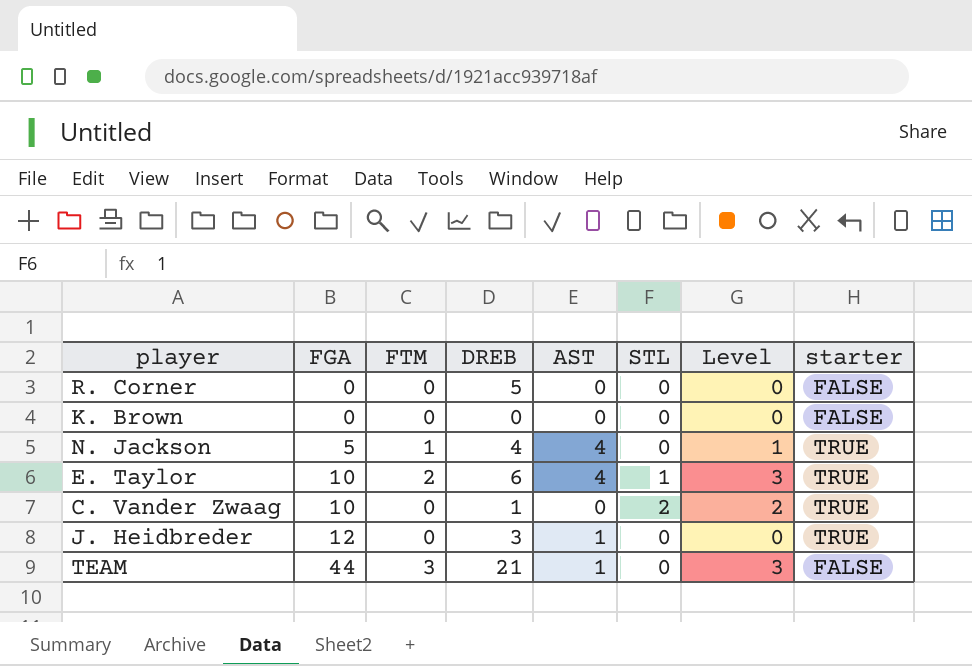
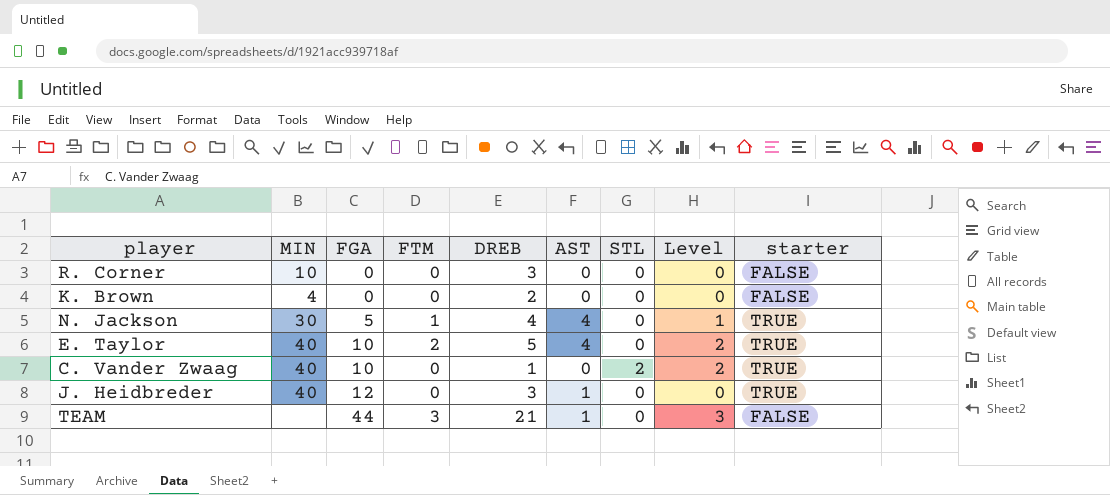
column MIN | position: none -> 2
R. Corner | DREB: 5 -> 3
K. Brown | DREB: 0 -> 2
E. Taylor | DREB: 6 -> 5
E. Taylor | STL: 1 -> 0
E. Taylor | Level: 3 -> 2

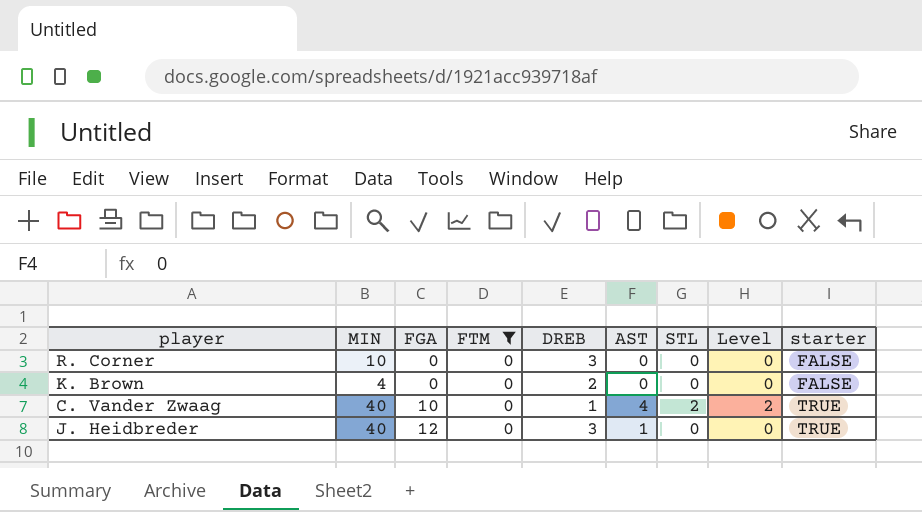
filter: none -> FTM = 0
C. Vander Zwaag | AST: 0 -> 4

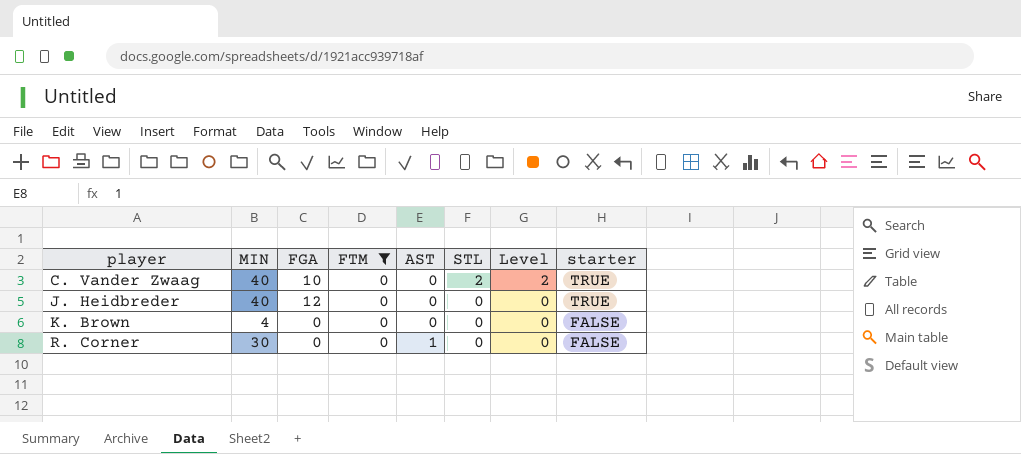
row order: FGA ascending -> player ascending
column DREB | position: 5 -> none
C. Vander Zwaag | AST: 4 -> 0
J. Heidbreder | AST: 1 -> 0
R. Corner | MIN: 10 -> 30
R. Corner | AST: 0 -> 1

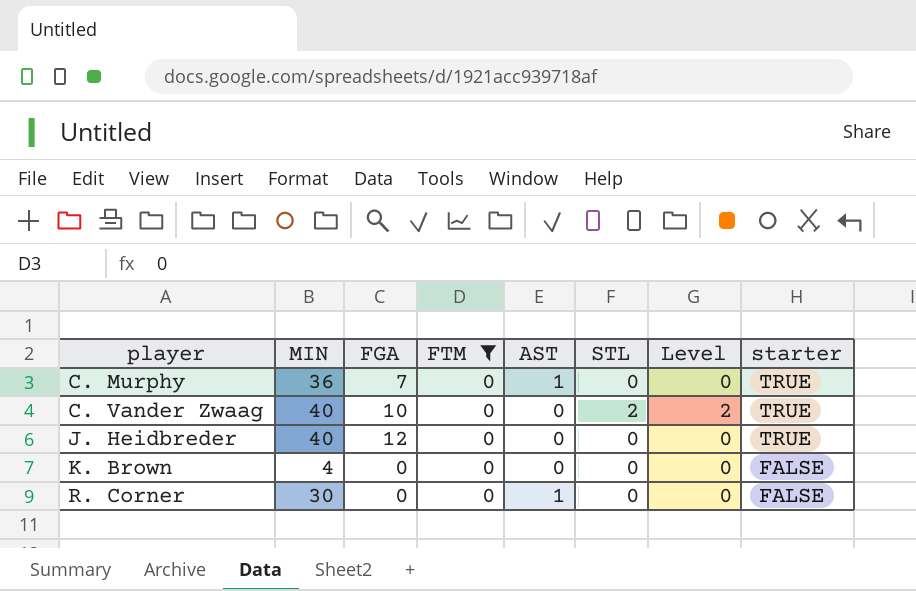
row C. Murphy: none -> 36 | 7 | 0 | 1 | 0 | 0 | TRUE

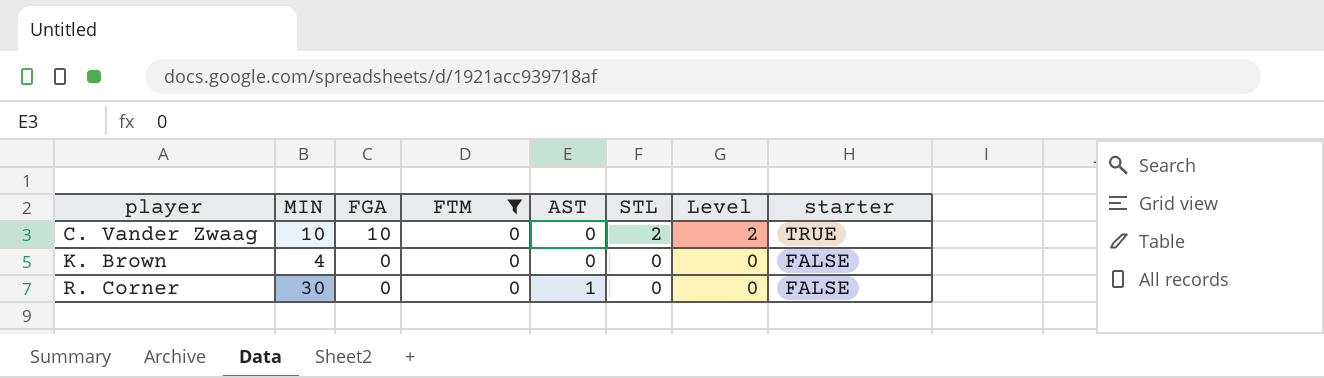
row C. Murphy: 36 | 7 | 0 | 1 | 0 | 0 | TRUE -> none
row J. Heidbreder: 40 | 12 | 0 | 0 | 0 | 0 | TRUE -> none
C. Vander Zwaag | MIN: 40 -> 10

